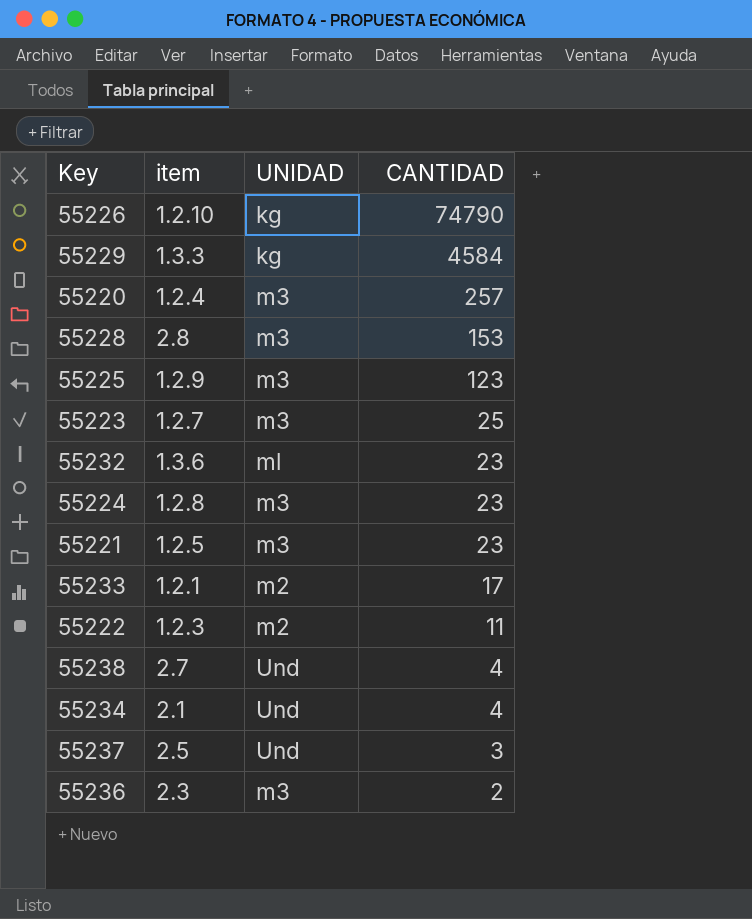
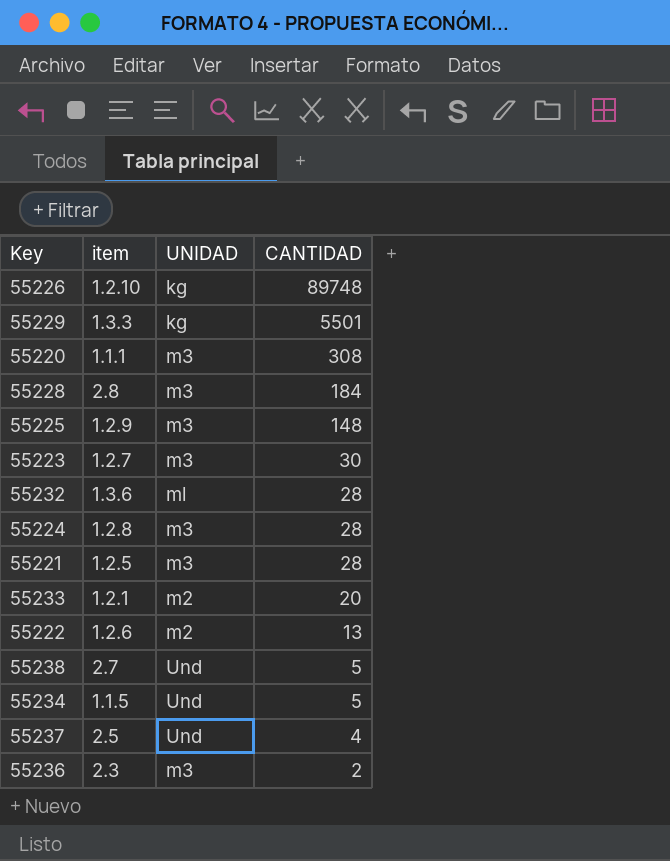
55226 | CANTIDAD: 74790 -> 89748
55229 | CANTIDAD: 4584 -> 5501
55220 | item: 1.2.4 -> 1.1.1
55220 | CANTIDAD: 257 -> 308
55228 | CANTIDAD: 153 -> 184
55225 | CANTIDAD: 123 -> 148
55223 | CANTIDAD: 25 -> 30
55232 | CANTIDAD: 23 -> 28
55224 | CANTIDAD: 23 -> 28
55221 | CANTIDAD: 23 -> 28
55233 | CANTIDAD: 17 -> 20
55222 | item: 1.2.3 -> 1.2.6
55222 | CANTIDAD: 11 -> 13
55238 | CANTIDAD: 4 -> 5
55234 | item: 2.1 -> 1.1.5
55234 | CANTIDAD: 4 -> 5
55237 | CANTIDAD: 3 -> 4

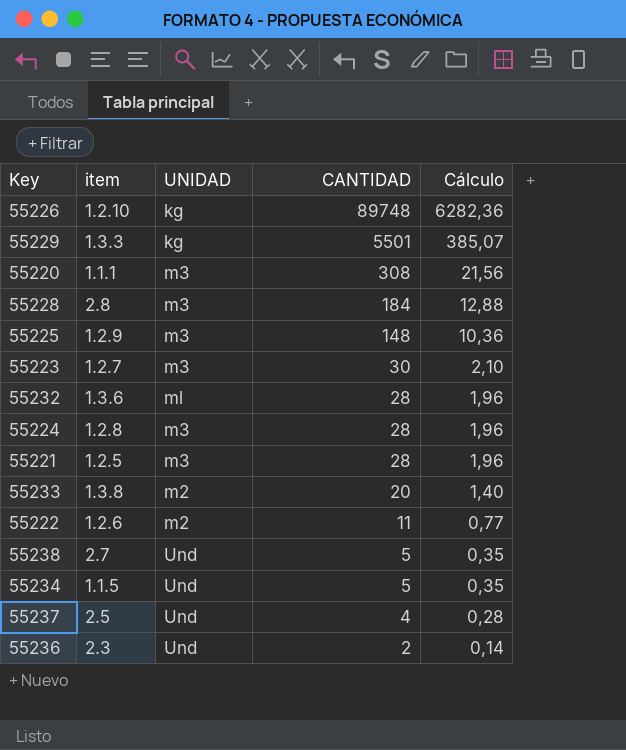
column Cálculo | formula: none -> [CANTIDAD] * 0,07
55233 | item: 1.2.1 -> 1.3.8
55222 | CANTIDAD: 13 -> 11
55236 | UNIDAD: m3 -> Und

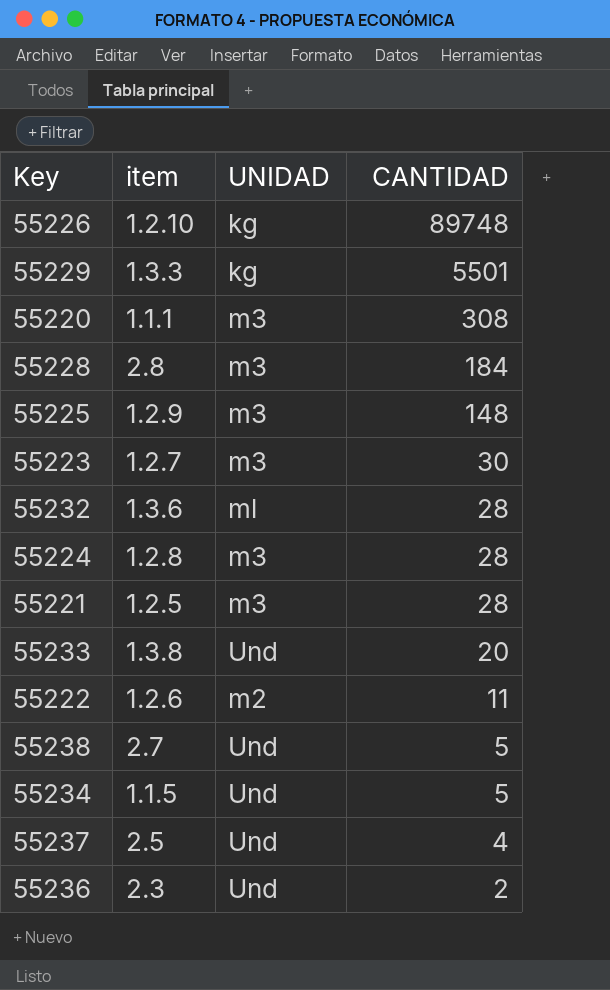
column Cálculo | formula: [CANTIDAD] * 0,07 -> none
55233 | UNIDAD: m2 -> Und

